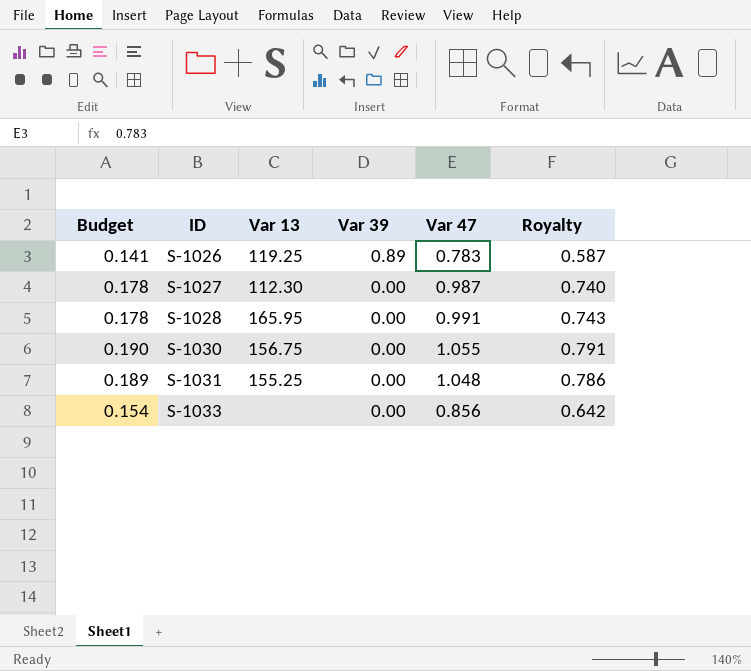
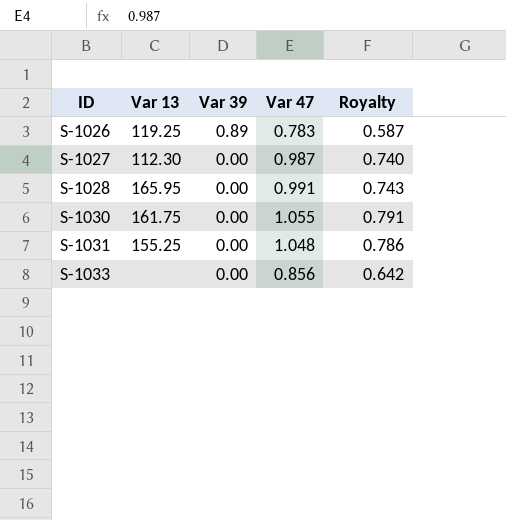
column Budget | formula: [Var 47] * 0.18 -> none
S-1030 | Var 13: 156.75 -> 161.75

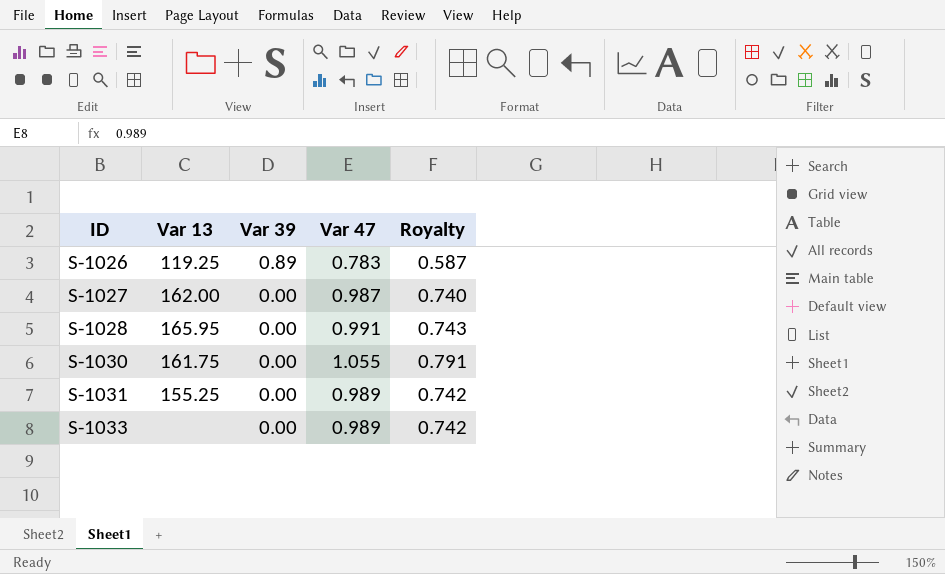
S-1027 | Var 13: 112.30 -> 162.00
S-1031 | Var 47: 1.048 -> 0.989
S-1031 | Royalty: 0.786 -> 0.742
S-1033 | Var 47: 0.856 -> 0.989
S-1033 | Royalty: 0.642 -> 0.742

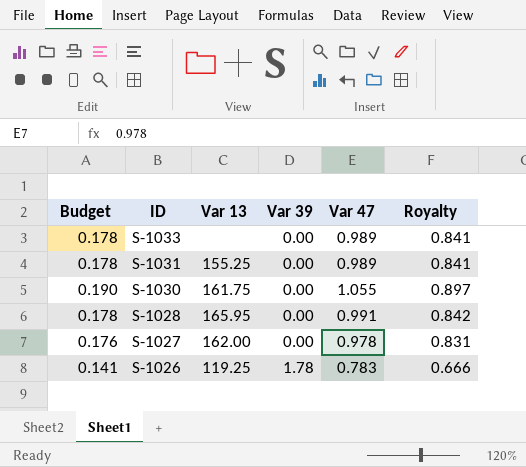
row order: ID ascending -> ID descending
column Budget | formula: none -> [Var 47] * 0.18
column Royalty | formula: [Var 47] * 0.75 -> [Var 47] * 0.85
S-1027 | Var 47: 0.987 -> 0.978
S-1026 | Var 39: 0.89 -> 1.78

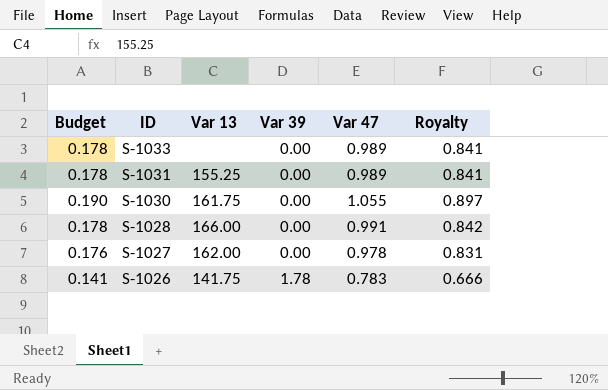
S-1028 | Var 13: 165.95 -> 166.00
S-1026 | Var 13: 119.25 -> 141.75

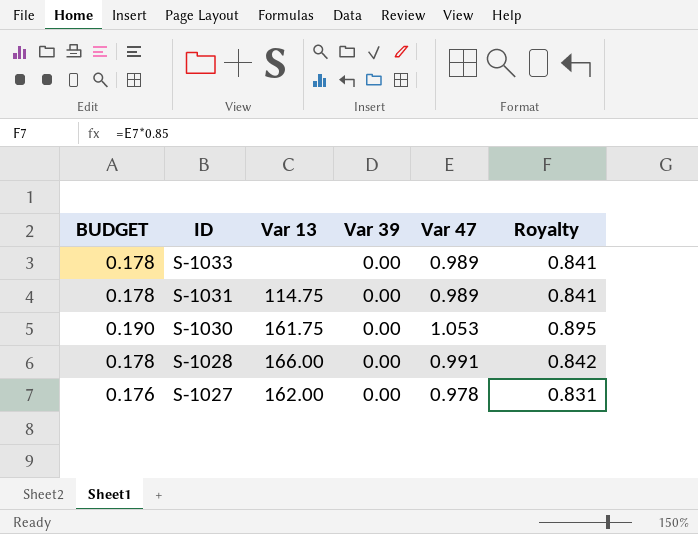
column name: Budget -> BUDGET
row S-1026: 0.141 | 141.75 | 1.78 | 0.783 | 0.666 -> none
S-1031 | Var 13: 155.25 -> 114.75
S-1030 | Var 47: 1.055 -> 1.053
S-1030 | Royalty: 0.897 -> 0.895

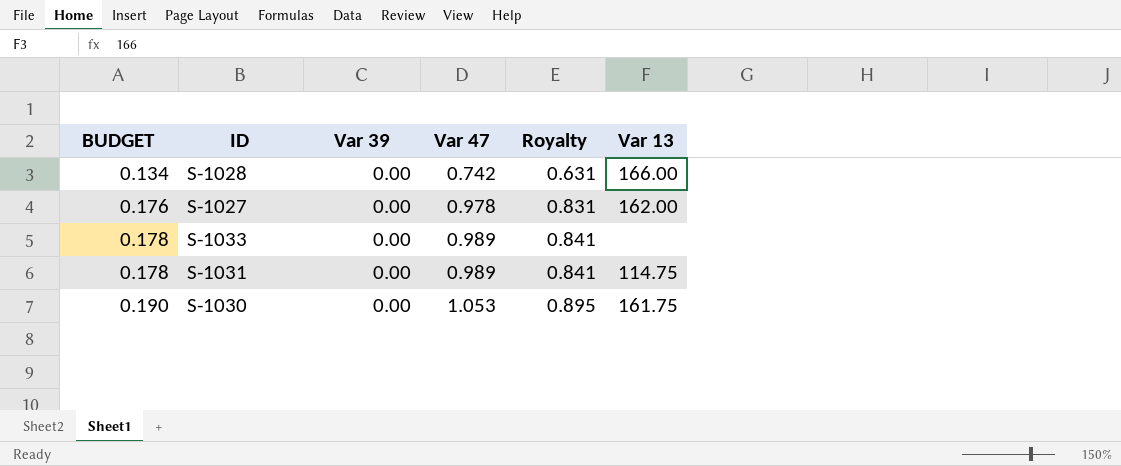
row order: ID descending -> BUDGET ascending
column Var 13 | position: 3 -> 6
S-1028 | BUDGET: 0.178 -> 0.134
S-1028 | Var 47: 0.991 -> 0.742
S-1028 | Royalty: 0.842 -> 0.631

